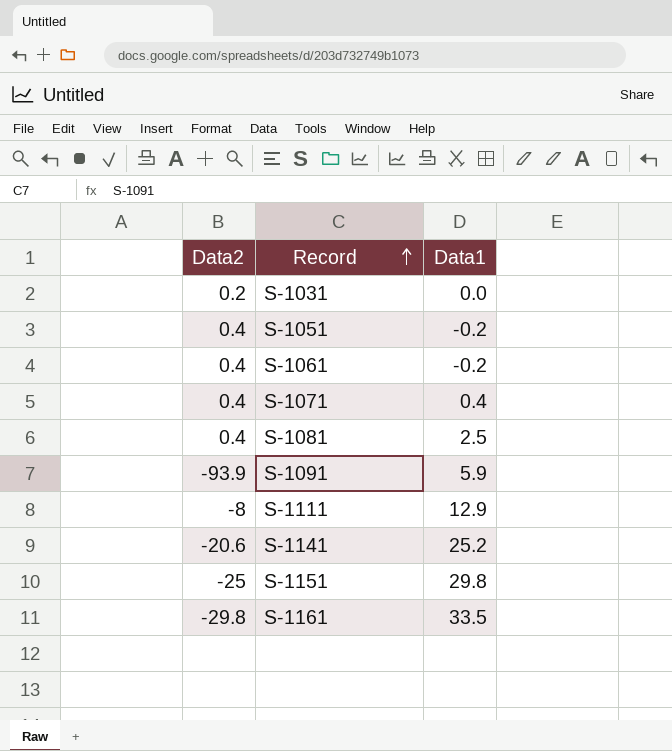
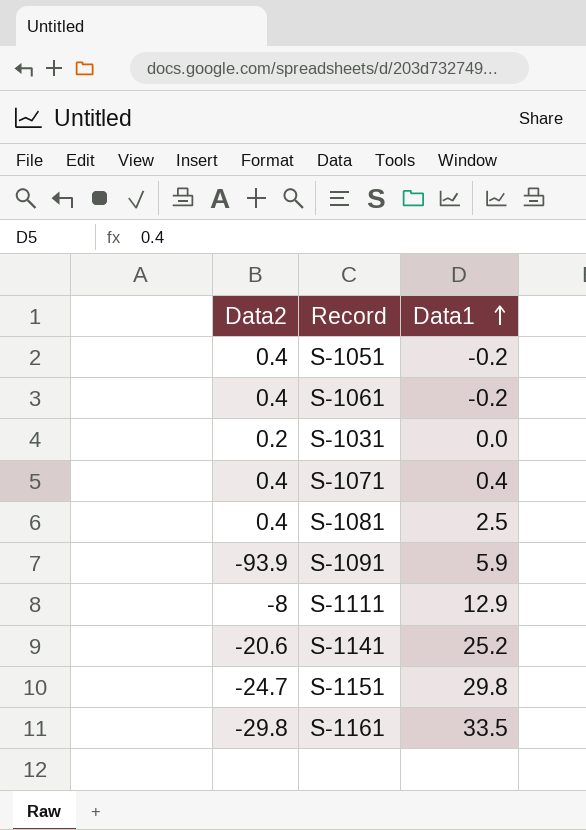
row order: Record ascending -> Data1 ascending
S-1151 | Data2: -25 -> -24.7

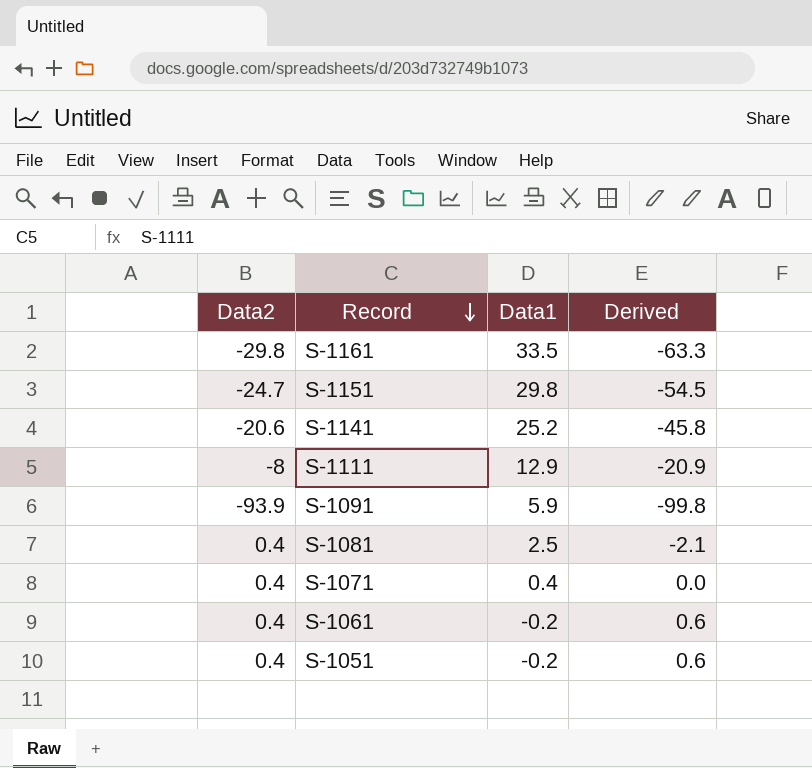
row order: Data1 ascending -> Record descending
column Derived | formula: none -> [Data2] - [Data1]
row S-1031: 0.2 | 0.0 -> none

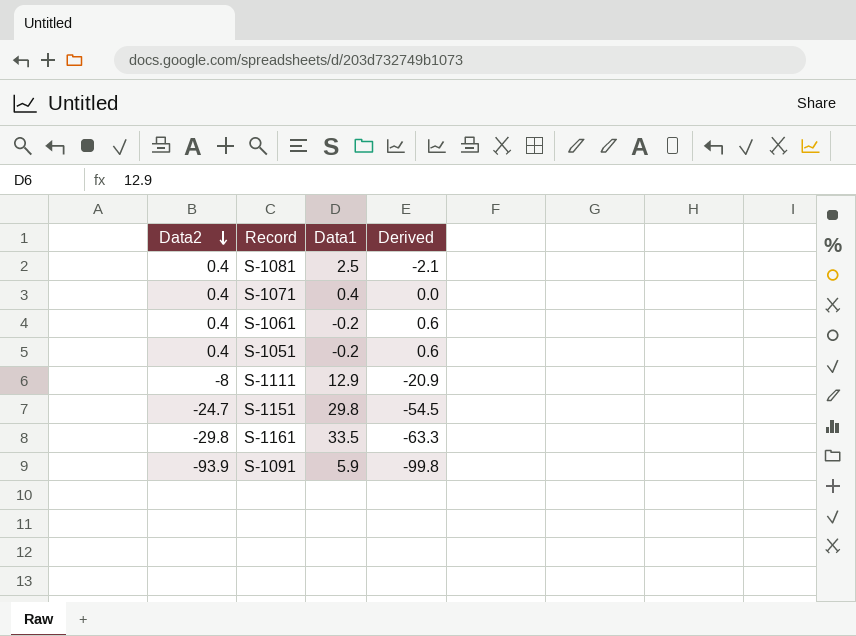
row order: Record descending -> Data2 descending
row S-1141: -20.6 | 25.2 | -45.8 -> none

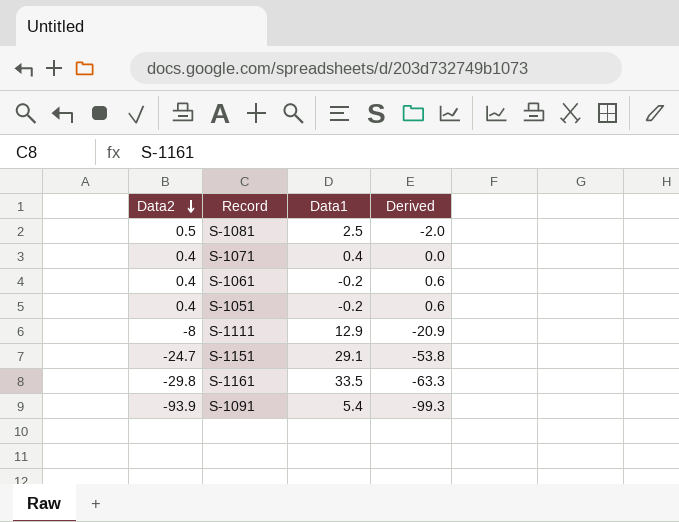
S-1081 | Data2: 0.4 -> 0.5
S-1081 | Derived: -2.1 -> -2.0
S-1151 | Data1: 29.8 -> 29.1
S-1151 | Derived: -54.5 -> -53.8
S-1091 | Data1: 5.9 -> 5.4
S-1091 | Derived: -99.8 -> -99.3

